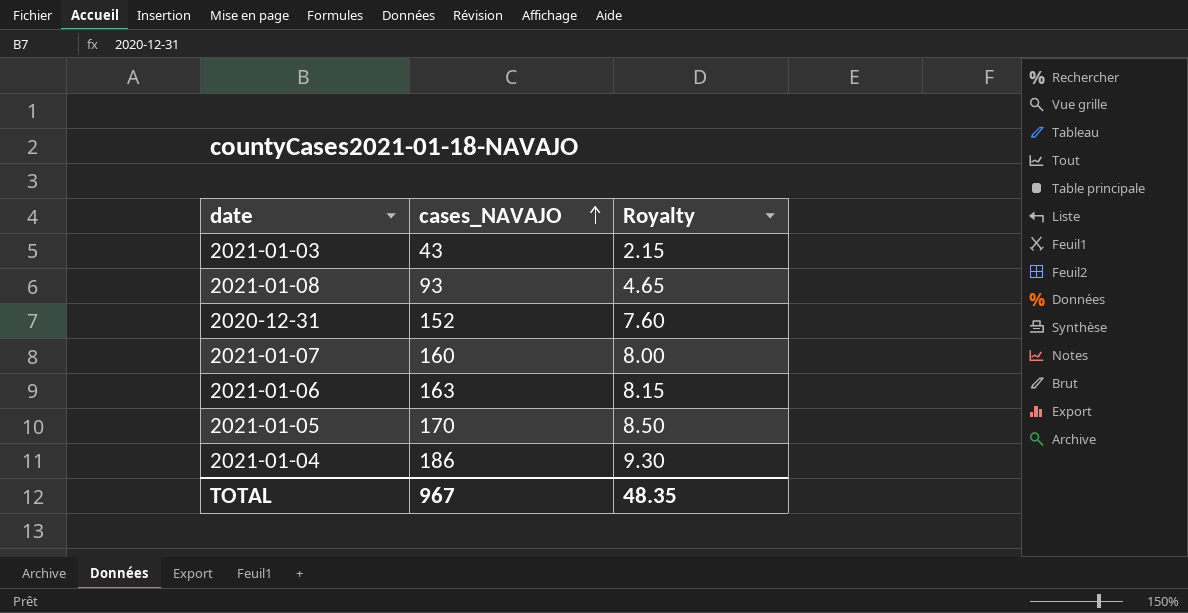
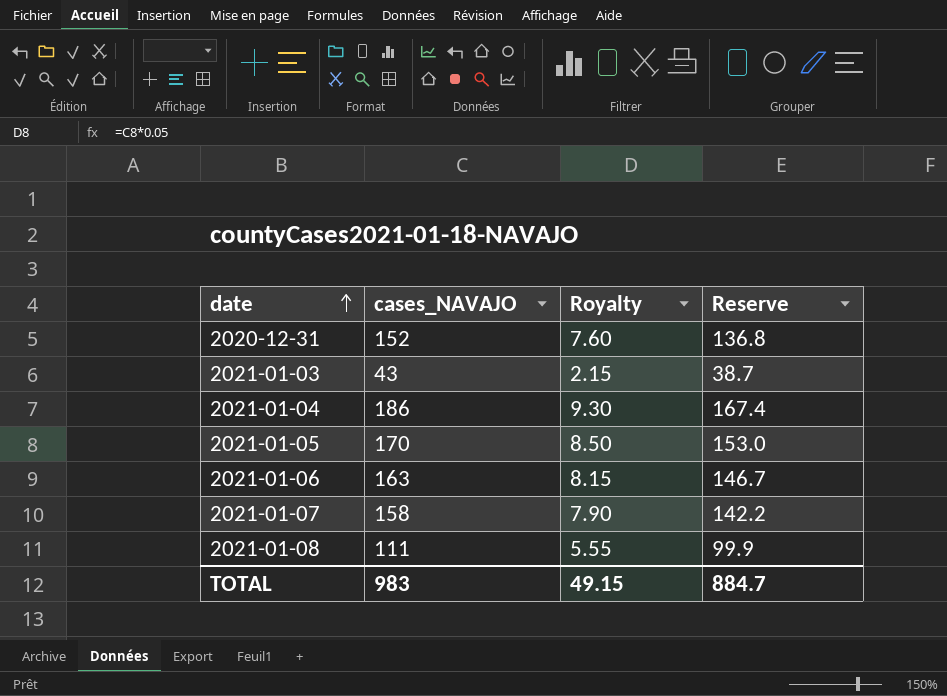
row order: cases_NAVAJO ascending -> date ascending
column Reserve | formula: none -> [cases_NAVAJO] * 0.9
2021-01-07 | cases_NAVAJO: 160 -> 158
2021-01-07 | Royalty: 8.00 -> 7.90
2021-01-08 | cases_NAVAJO: 93 -> 111
2021-01-08 | Royalty: 4.65 -> 5.55
TOTAL | cases_NAVAJO: 967 -> 983
TOTAL | Royalty: 48.35 -> 49.15

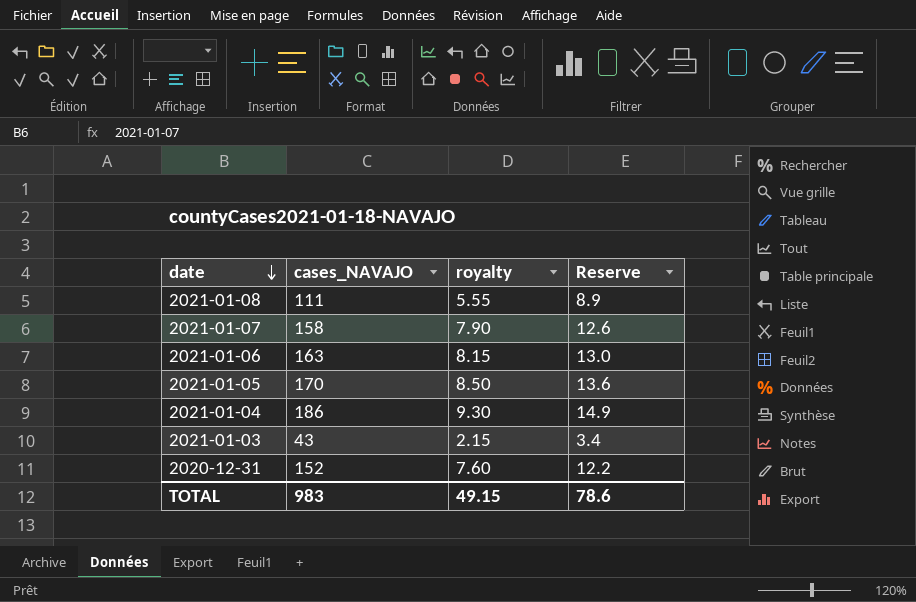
row order: date ascending -> date descending
column name: Royalty -> royalty
column Reserve | formula: [cases_NAVAJO] * 0.9 -> [cases_NAVAJO] * 0.08
TOTAL | Reserve: 884.7 -> 78.6

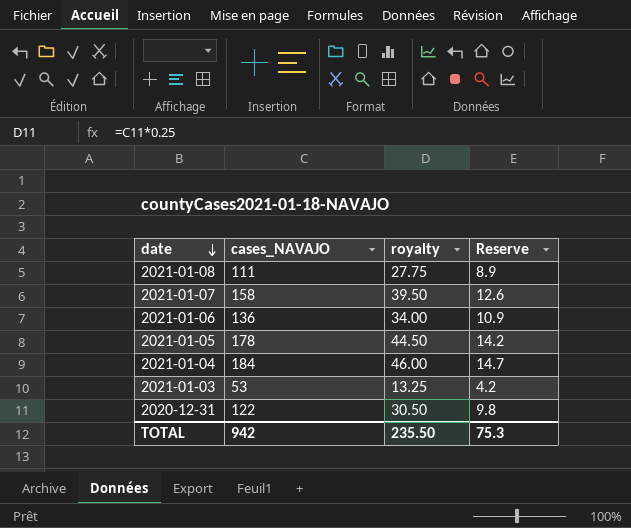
column royalty | formula: [cases_NAVAJO] * 0.05 -> [cases_NAVAJO] * 0.25
2021-01-06 | cases_NAVAJO: 163 -> 136
2021-01-06 | Reserve: 13.0 -> 10.9
2021-01-05 | cases_NAVAJO: 170 -> 178
2021-01-05 | Reserve: 13.6 -> 14.2
2021-01-04 | cases_NAVAJO: 186 -> 184
2021-01-04 | Reserve: 14.9 -> 14.7
2021-01-03 | cases_NAVAJO: 43 -> 53
2021-01-03 | Reserve: 3.4 -> 4.2
2020-12-31 | cases_NAVAJO: 152 -> 122
2020-12-31 | Reserve: 12.2 -> 9.8
TOTAL | cases_NAVAJO: 983 -> 942
TOTAL | royalty: 49.15 -> 235.50
TOTAL | Reserve: 78.6 -> 75.3

